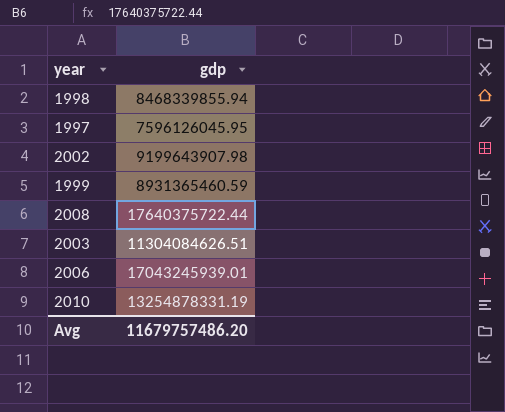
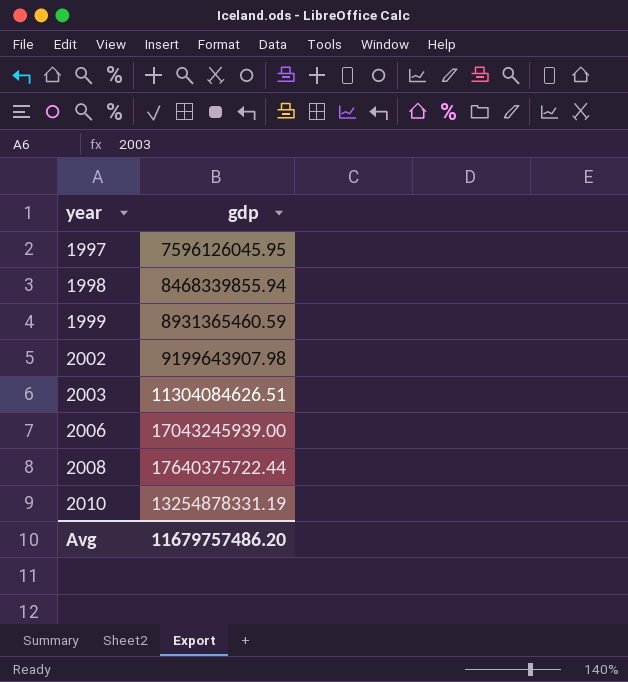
row order: none -> year ascending
2006 | gdp: 17043245939.01 -> 17043245939.00

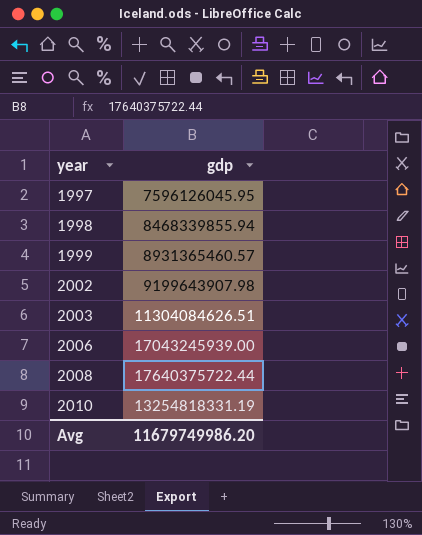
1999 | gdp: 8931365460.59 -> 8931365460.57
2010 | gdp: 13254878331.19 -> 13254818331.19
Avg | gdp: 11679757486.20 -> 11679749986.20

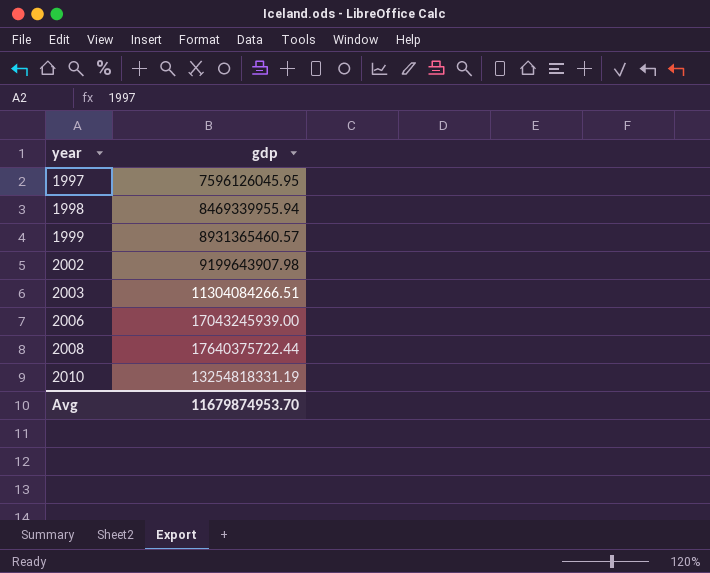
1998 | gdp: 8468339855.94 -> 8469339955.94
2003 | gdp: 11304084626.51 -> 11304084266.51
Avg | gdp: 11679749986.20 -> 11679874953.70

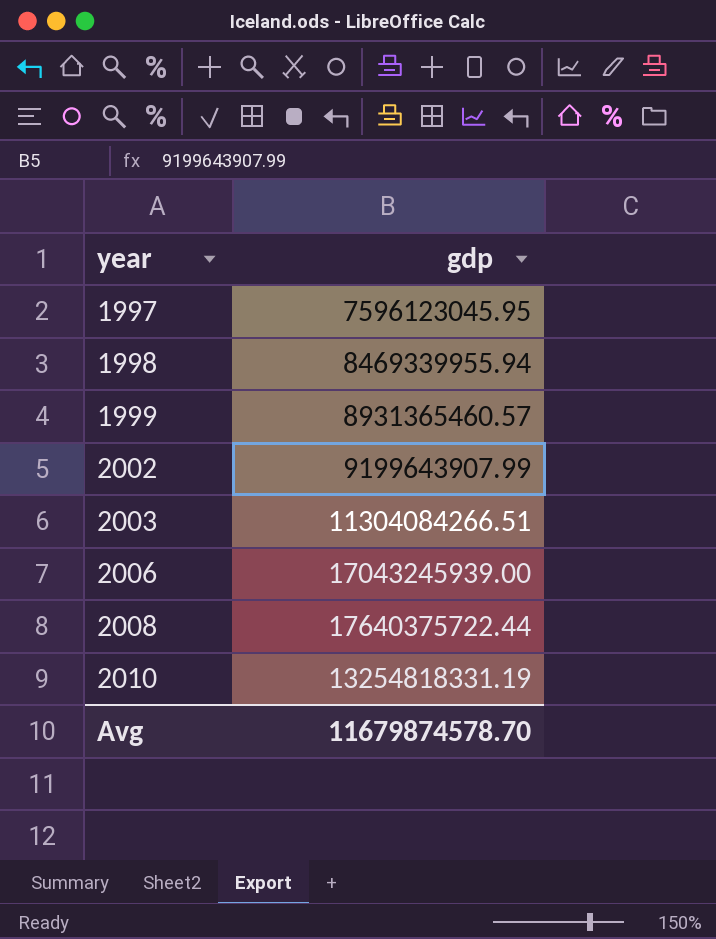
1997 | gdp: 7596126045.95 -> 7596123045.95
2002 | gdp: 9199643907.98 -> 9199643907.99
Avg | gdp: 11679874953.70 -> 11679874578.70

